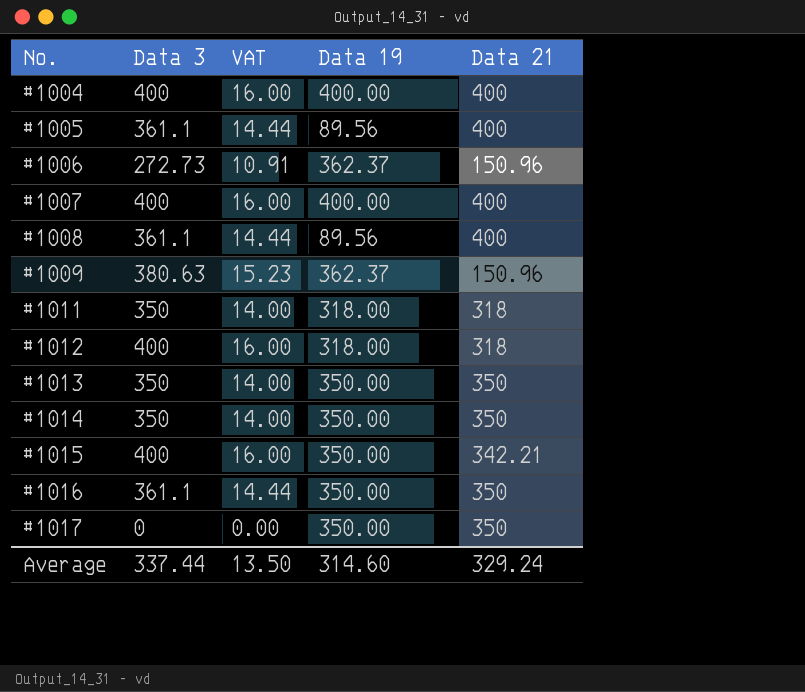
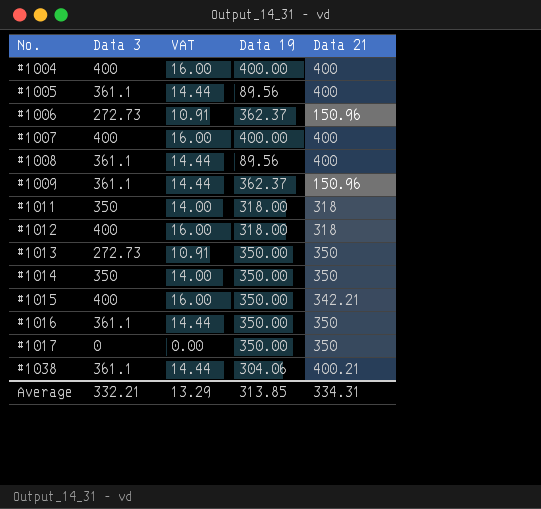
#1009 | Data 3: 380.63 -> 361.1
#1009 | VAT: 15.23 -> 14.44
#1013 | Data 3: 350 -> 272.73
#1013 | VAT: 14.00 -> 10.91
row #1038: none -> 361.1 | 14.44 | 304.06 | 400.21
Average | Data 3: 337.44 -> 332.21
Average | VAT: 13.50 -> 13.29
Average | Data 19: 314.60 -> 313.85
Average | Data 21: 329.24 -> 334.31

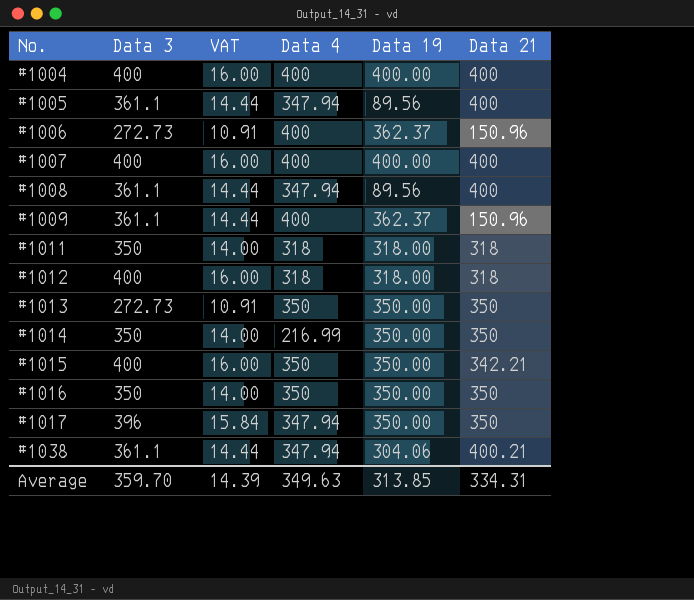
column Data 4 | position: none -> 4
#1016 | Data 3: 361.1 -> 350
#1016 | VAT: 14.44 -> 14.00
#1017 | Data 3: 0 -> 396
#1017 | VAT: 0.00 -> 15.84
Average | Data 3: 332.21 -> 359.70
Average | VAT: 13.29 -> 14.39

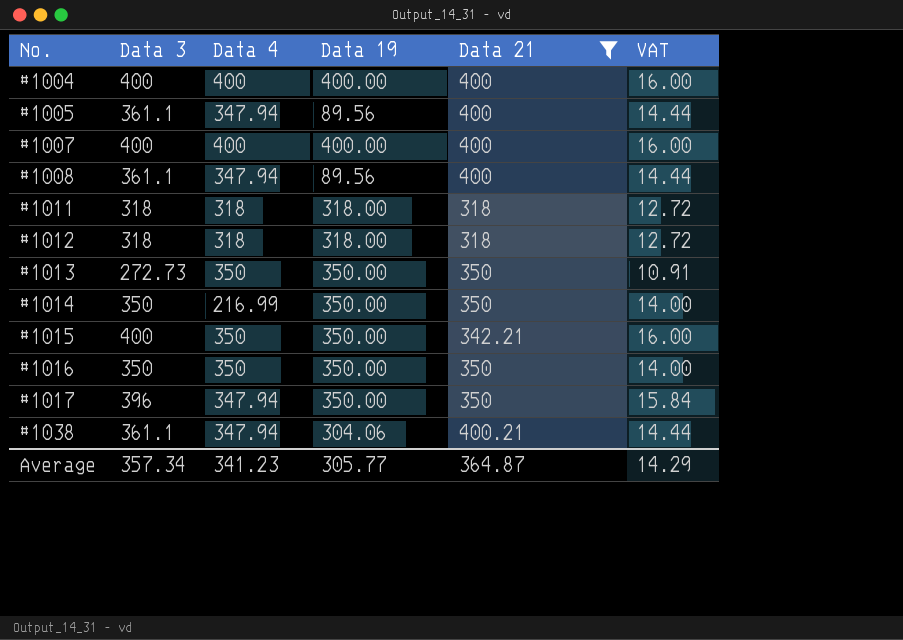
filter: none -> Data 21 != 150.96
column VAT | position: 3 -> 6
#1011 | Data 3: 350 -> 318
#1011 | VAT: 14.00 -> 12.72
#1012 | Data 3: 400 -> 318
#1012 | VAT: 16.00 -> 12.72
Average | Data 3: 359.70 -> 357.34
Average | Data 4: 349.63 -> 341.23
Average | Data 19: 313.85 -> 305.77
Average | Data 21: 334.31 -> 364.87
Average | VAT: 14.39 -> 14.29

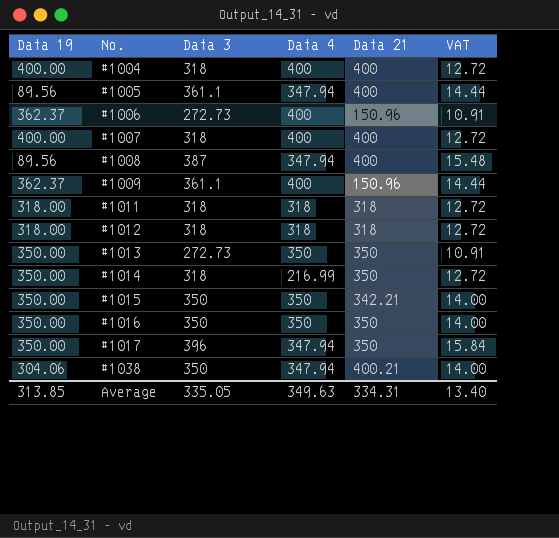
filter: Data 21 != 150.96 -> none
column Data 19 | position: 4 -> 1
#1004 | Data 3: 400 -> 318
#1004 | VAT: 16.00 -> 12.72
#1007 | Data 3: 400 -> 318
#1007 | VAT: 16.00 -> 12.72
#1008 | Data 3: 361.1 -> 387
#1008 | VAT: 14.44 -> 15.48
#1014 | Data 3: 350 -> 318
#1014 | VAT: 14.00 -> 12.72
#1015 | Data 3: 400 -> 350
#1015 | VAT: 16.00 -> 14.00
#1038 | Data 3: 361.1 -> 350
#1038 | VAT: 14.44 -> 14.00
Average | Data 19: 305.77 -> 313.85
Average | Data 3: 357.34 -> 335.05
Average | Data 4: 341.23 -> 349.63
Average | Data 21: 364.87 -> 334.31
Average | VAT: 14.29 -> 13.40

